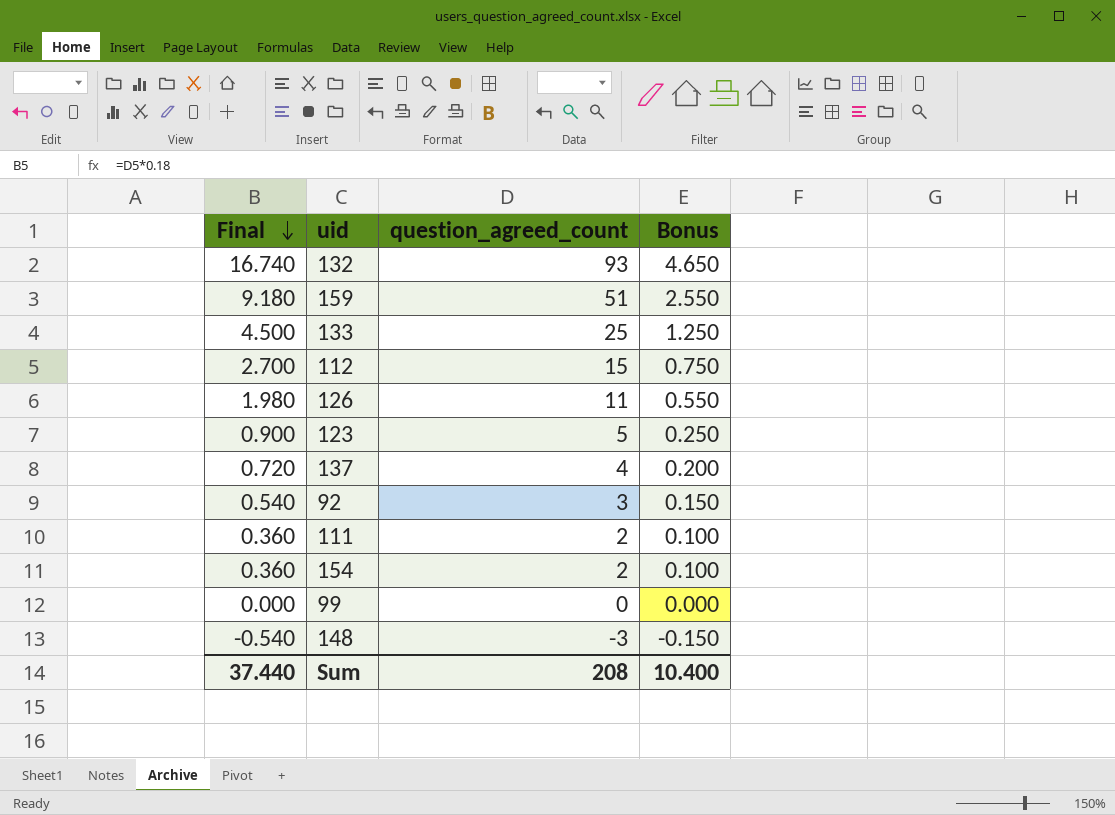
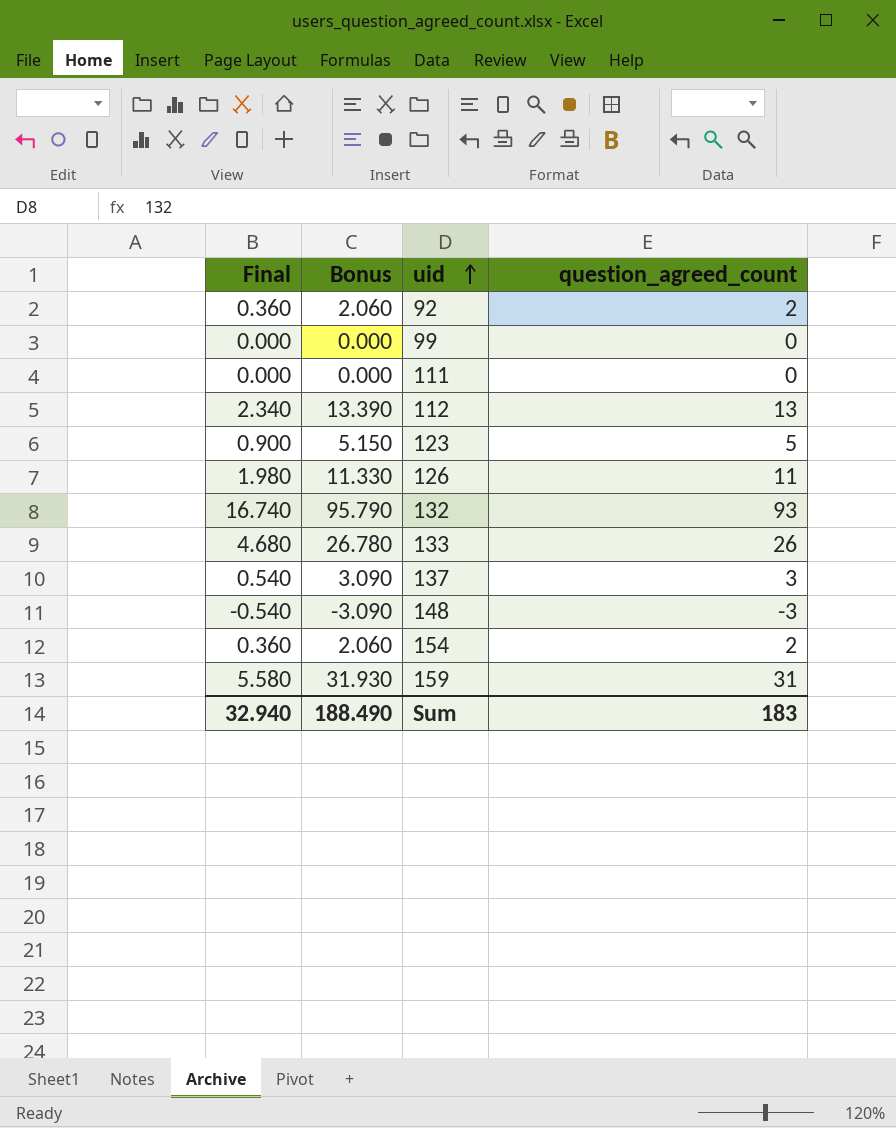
row order: Final descending -> uid ascending
column Bonus | formula: [question_agreed_count] * 0.05 -> [question_agreed_count] * 1.03
column Bonus | position: 4 -> 2
92 | Final: 0.540 -> 0.360
92 | question_agreed_count: 3 -> 2
111 | Final: 0.360 -> 0.000
111 | question_agreed_count: 2 -> 0
112 | Final: 2.700 -> 2.340
112 | question_agreed_count: 15 -> 13
133 | Final: 4.500 -> 4.680
133 | question_agreed_count: 25 -> 26
137 | Final: 0.720 -> 0.540
137 | question_agreed_count: 4 -> 3
159 | Final: 9.180 -> 5.580
159 | question_agreed_count: 51 -> 31
Sum | Final: 37.440 -> 32.940
Sum | Bonus: 10.400 -> 188.490
Sum | question_agreed_count: 208 -> 183

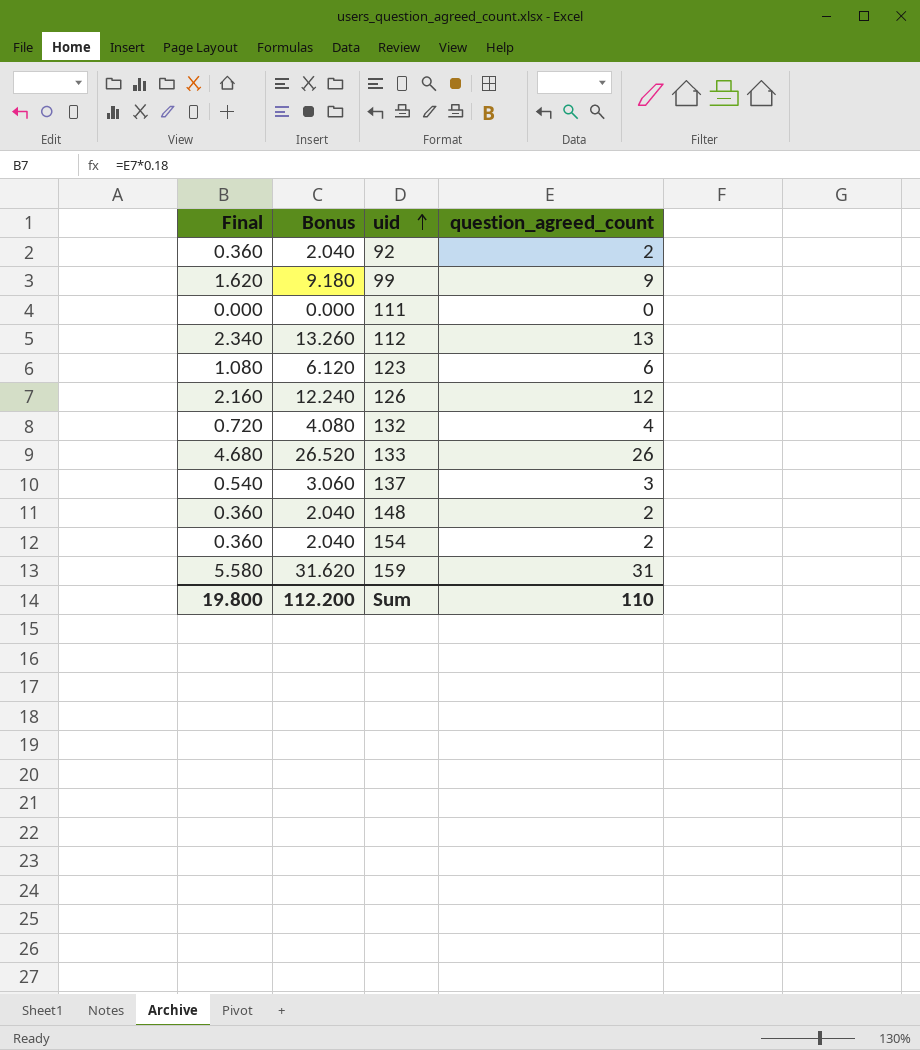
column Bonus | formula: [question_agreed_count] * 1.03 -> [question_agreed_count] * 1.02
99 | Final: 0.000 -> 1.620
99 | question_agreed_count: 0 -> 9
123 | Final: 0.900 -> 1.080
123 | question_agreed_count: 5 -> 6
126 | Final: 1.980 -> 2.160
126 | question_agreed_count: 11 -> 12
132 | Final: 16.740 -> 0.720
132 | question_agreed_count: 93 -> 4
148 | Final: -0.540 -> 0.360
148 | question_agreed_count: -3 -> 2
Sum | Final: 32.940 -> 19.800
Sum | Bonus: 188.490 -> 112.200
Sum | question_agreed_count: 183 -> 110

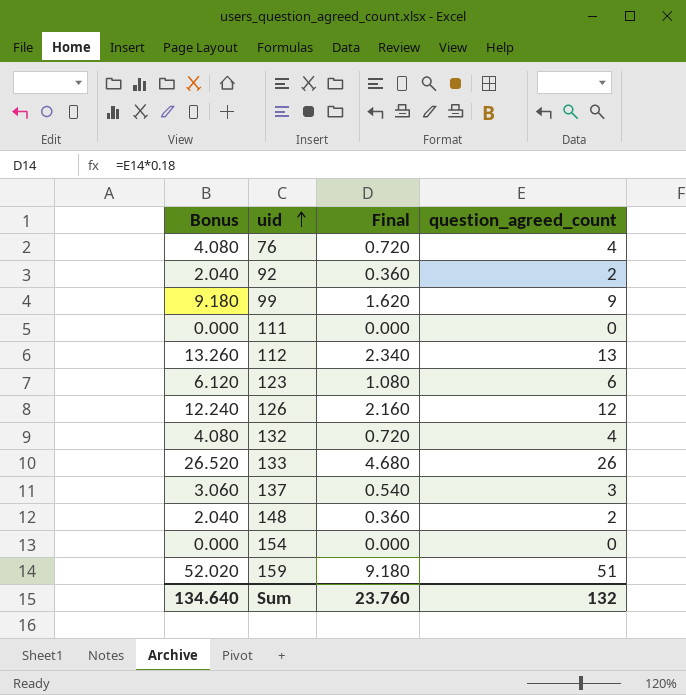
column Final | position: 1 -> 3
row 76: none -> 4.080 | 0.720 | 4
154 | Bonus: 2.040 -> 0.000
154 | Final: 0.360 -> 0.000
154 | question_agreed_count: 2 -> 0
159 | Bonus: 31.620 -> 52.020
159 | Final: 5.580 -> 9.180
159 | question_agreed_count: 31 -> 51
Sum | Bonus: 112.200 -> 134.640
Sum | Final: 19.800 -> 23.760
Sum | question_agreed_count: 110 -> 132

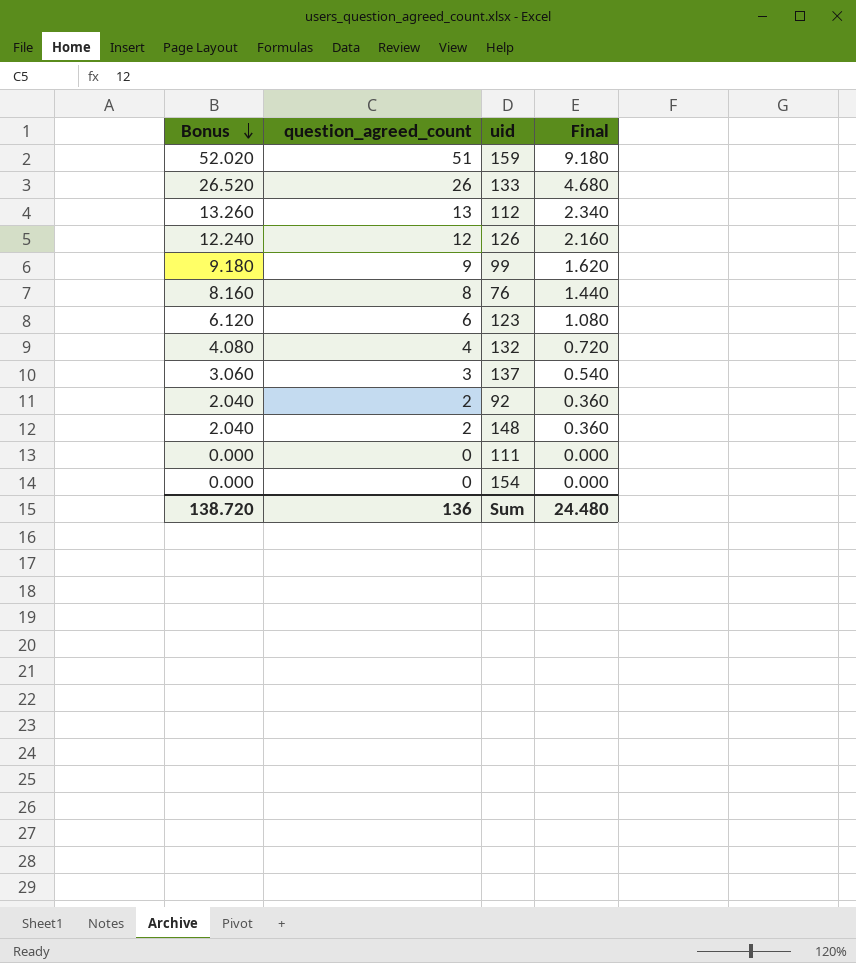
row order: uid ascending -> Bonus descending
column question_agreed_count | position: 4 -> 2
76 | Bonus: 4.080 -> 8.160
76 | question_agreed_count: 4 -> 8
76 | Final: 0.720 -> 1.440
Sum | Bonus: 134.640 -> 138.720
Sum | question_agreed_count: 132 -> 136
Sum | Final: 23.760 -> 24.480

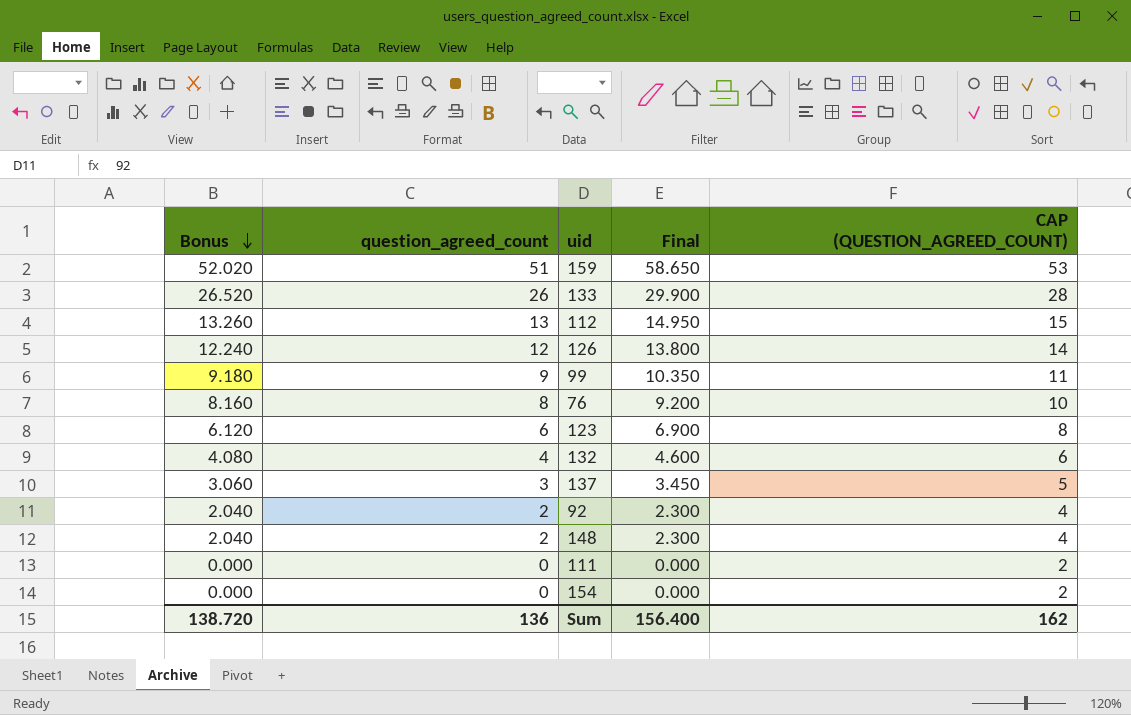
column Final | formula: [question_agreed_count] * 0.18 -> [question_agreed_count] * 1.15
column CAP (QUESTION_AGREED_COUNT) | formula: none -> [question_agreed_count] + 2
Sum | Final: 24.480 -> 156.400

